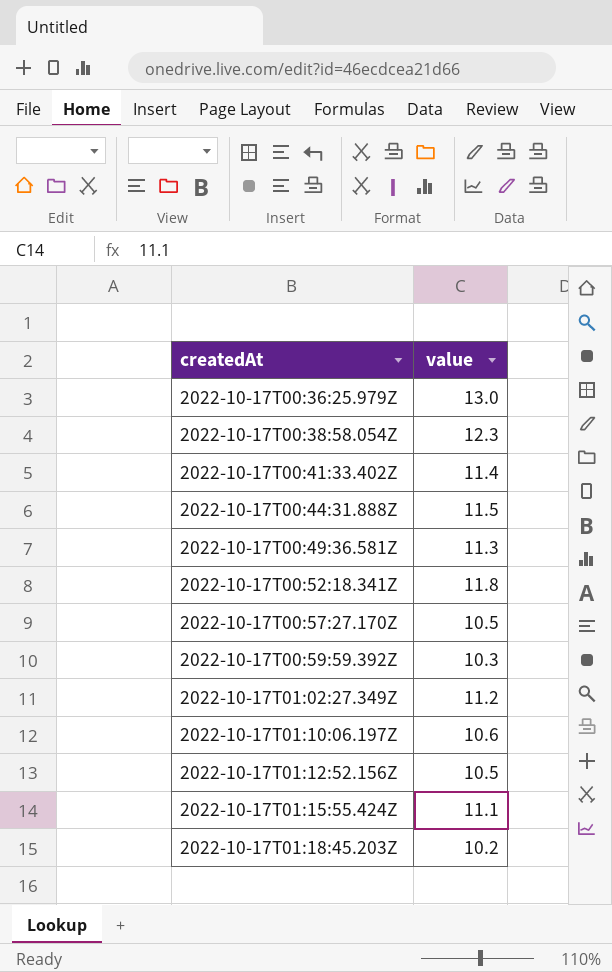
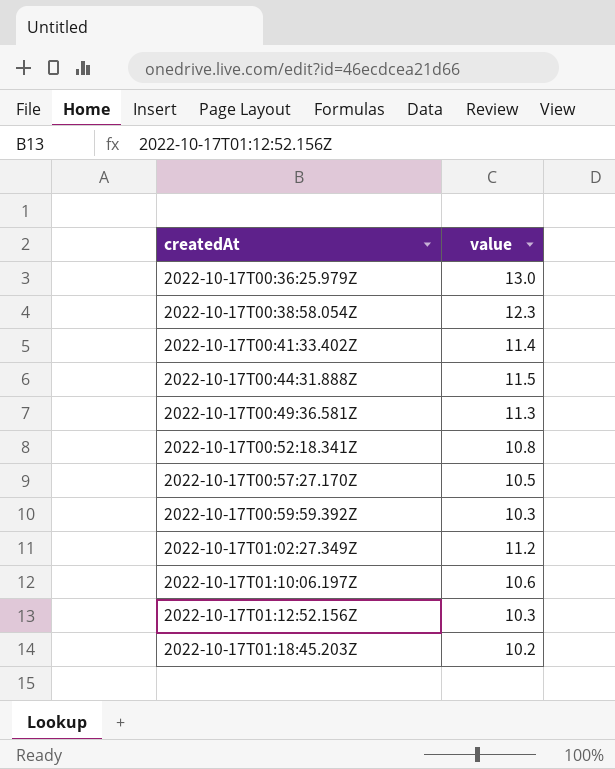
row 2022-10-17T01:15:55.424Z: 11.1 -> none
2022-10-17T00:52:18.341Z | value: 11.8 -> 10.8
2022-10-17T01:12:52.156Z | value: 10.5 -> 10.3

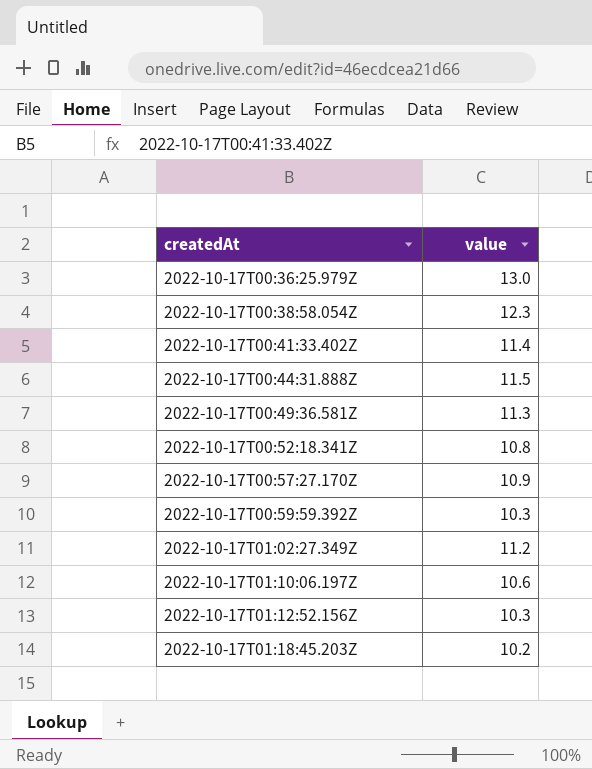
2022-10-17T00:57:27.170Z | value: 10.5 -> 10.9

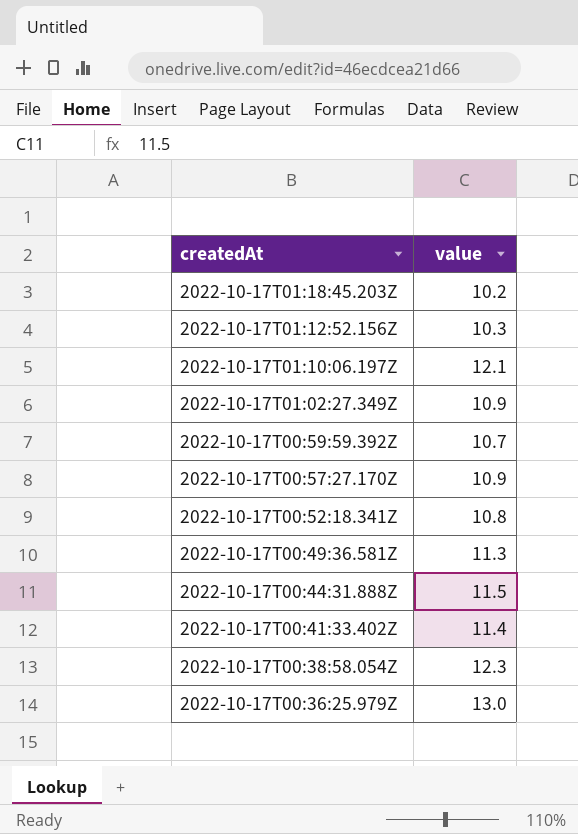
row order: createdAt ascending -> createdAt descending
2022-10-17T01:10:06.197Z | value: 10.6 -> 12.1
2022-10-17T01:02:27.349Z | value: 11.2 -> 10.9
2022-10-17T00:59:59.392Z | value: 10.3 -> 10.7

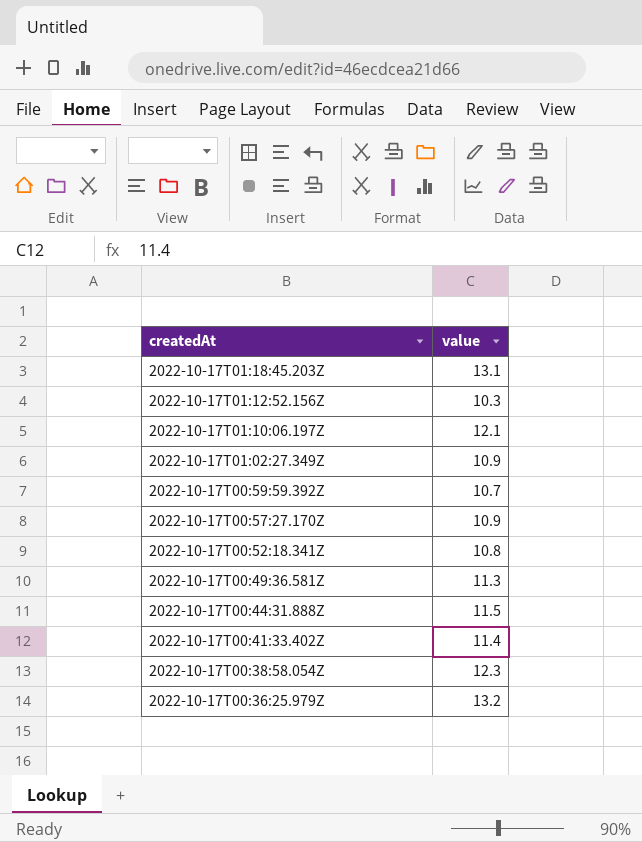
2022-10-17T01:18:45.203Z | value: 10.2 -> 13.1
2022-10-17T00:36:25.979Z | value: 13.0 -> 13.2

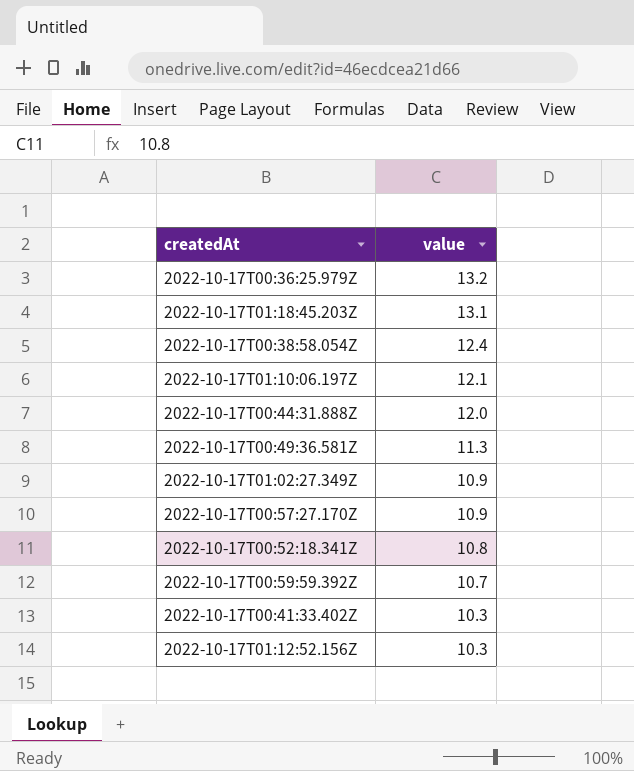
row order: createdAt descending -> value descending
2022-10-17T00:38:58.054Z | value: 12.3 -> 12.4
2022-10-17T00:44:31.888Z | value: 11.5 -> 12.0
2022-10-17T00:41:33.402Z | value: 11.4 -> 10.3

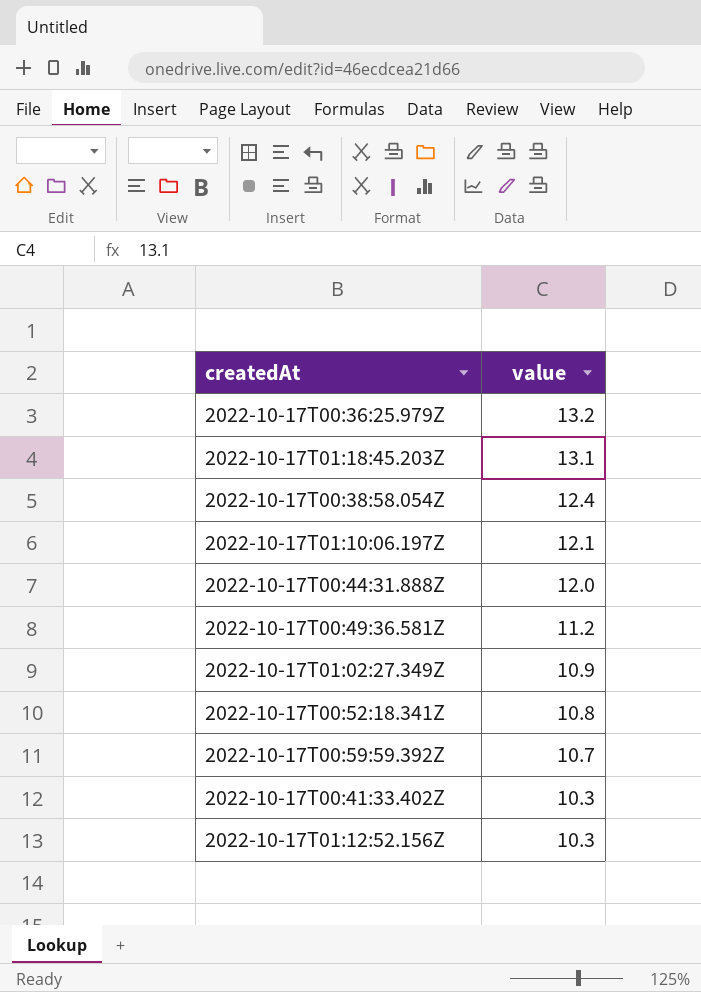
row 2022-10-17T00:57:27.170Z: 10.9 -> none
2022-10-17T00:49:36.581Z | value: 11.3 -> 11.2

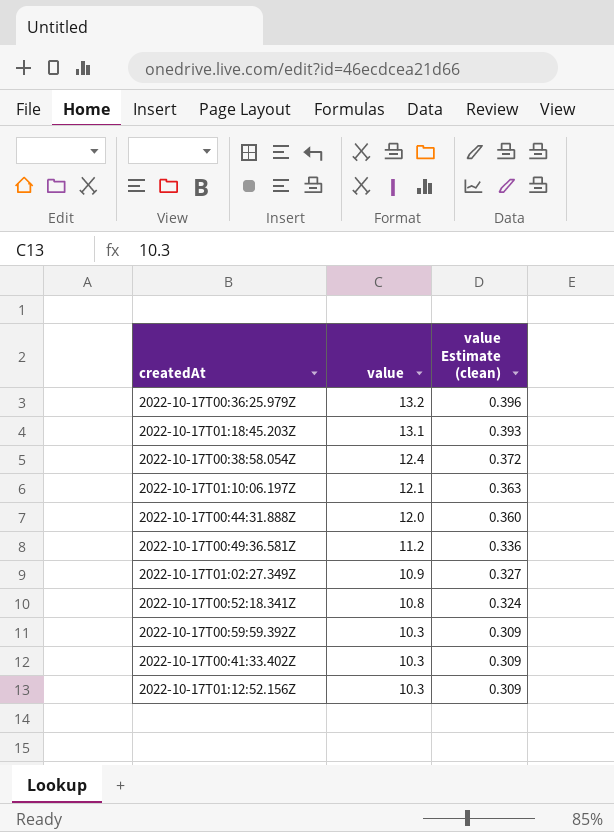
column value Estimate (clean) | formula: none -> [value] * 0.03
2022-10-17T00:59:59.392Z | value: 10.7 -> 10.3

